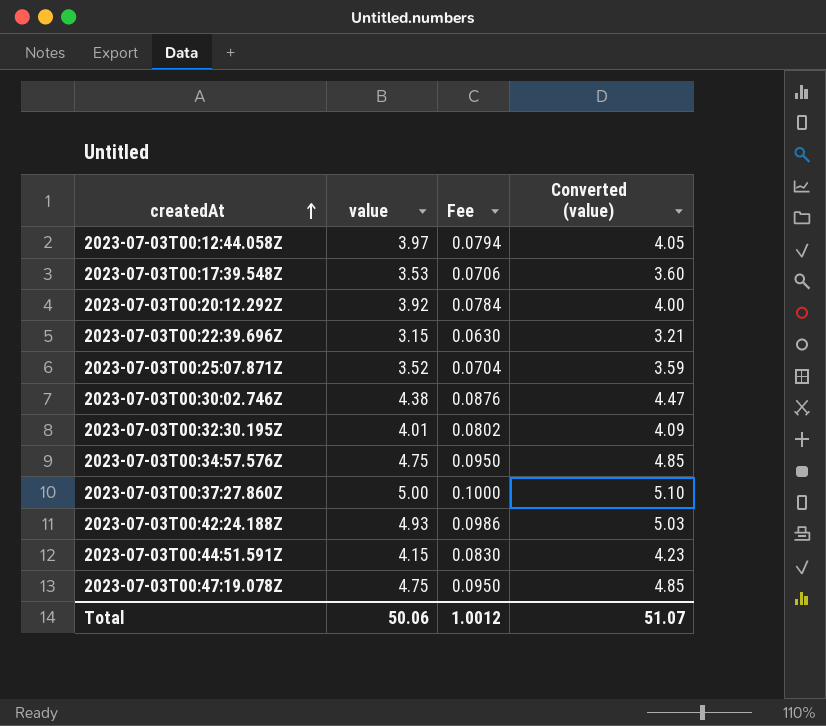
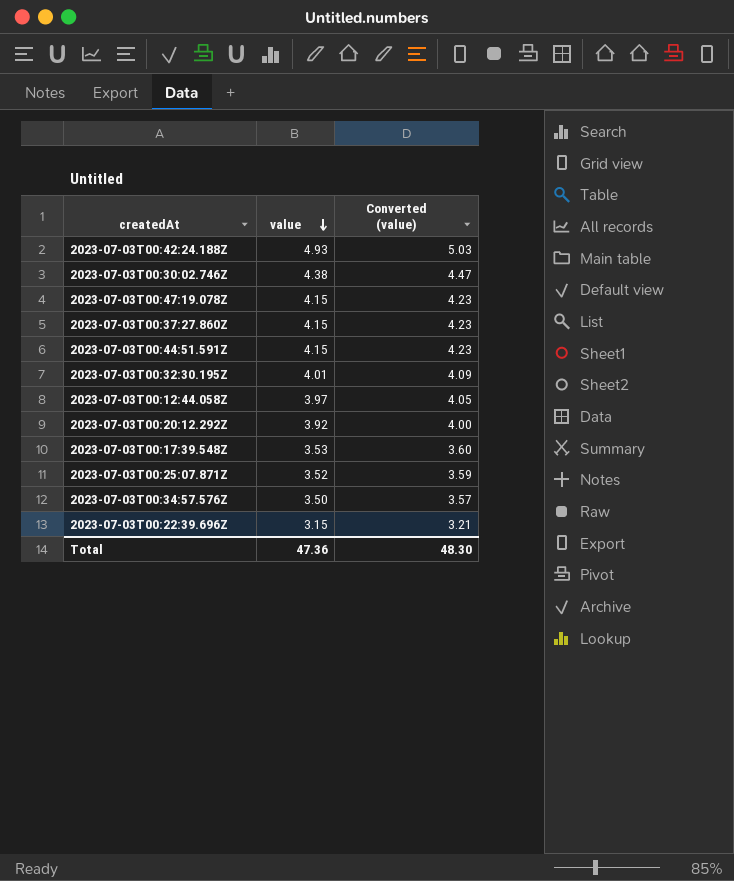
row order: createdAt ascending -> value descending
column Fee | formula: [value] * 0.02 -> none
2023-07-03T00:47:19.078Z | value: 4.75 -> 4.15
2023-07-03T00:47:19.078Z | Converted (value): 4.85 -> 4.23
2023-07-03T00:37:27.860Z | value: 5.00 -> 4.15
2023-07-03T00:37:27.860Z | Converted (value): 5.10 -> 4.23
2023-07-03T00:34:57.576Z | value: 4.75 -> 3.50
2023-07-03T00:34:57.576Z | Converted (value): 4.85 -> 3.57
Total | value: 50.06 -> 47.36
Total | Converted (value): 51.07 -> 48.30

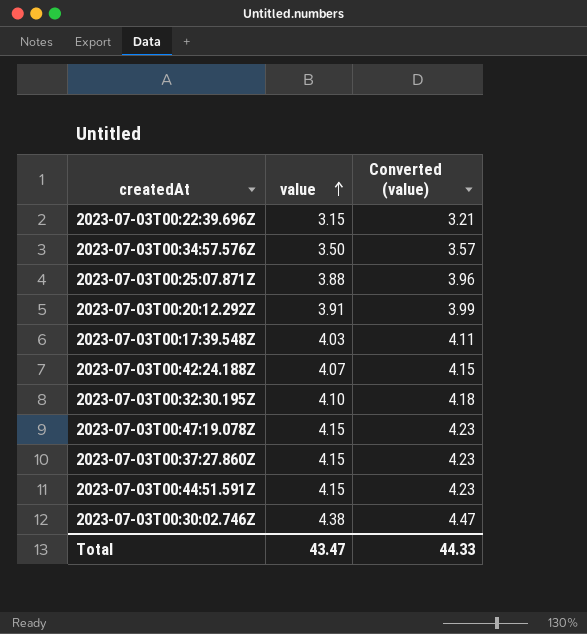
row order: value descending -> value ascending
row 2023-07-03T00:12:44.058Z: 3.97 | 4.05 -> none
2023-07-03T00:25:07.871Z | value: 3.52 -> 3.88
2023-07-03T00:25:07.871Z | Converted (value): 3.59 -> 3.96
2023-07-03T00:20:12.292Z | value: 3.92 -> 3.91
2023-07-03T00:20:12.292Z | Converted (value): 4.00 -> 3.99
2023-07-03T00:17:39.548Z | value: 3.53 -> 4.03
2023-07-03T00:17:39.548Z | Converted (value): 3.60 -> 4.11
2023-07-03T00:42:24.188Z | value: 4.93 -> 4.07
2023-07-03T00:42:24.188Z | Converted (value): 5.03 -> 4.15
2023-07-03T00:32:30.195Z | value: 4.01 -> 4.10
2023-07-03T00:32:30.195Z | Converted (value): 4.09 -> 4.18
Total | value: 47.36 -> 43.47
Total | Converted (value): 48.30 -> 44.33

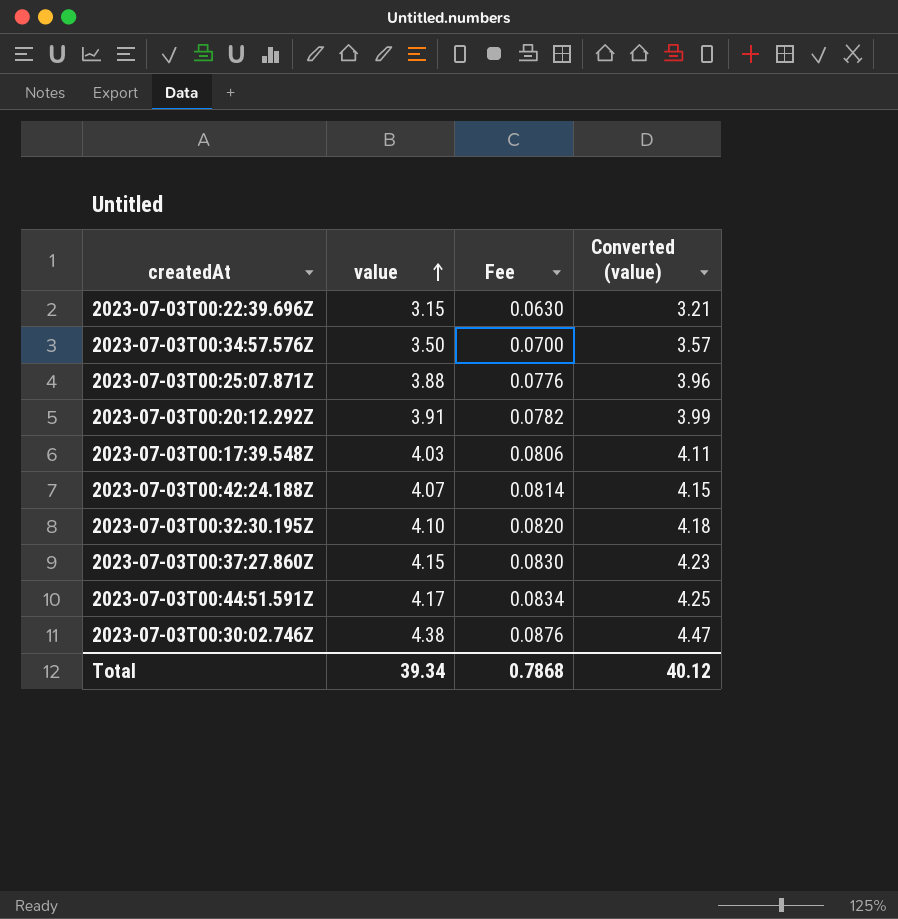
column Fee | formula: none -> [value] * 0.02
row 2023-07-03T00:47:19.078Z: 4.15 | 4.23 -> none
2023-07-03T00:44:51.591Z | value: 4.15 -> 4.17
2023-07-03T00:44:51.591Z | Converted (value): 4.23 -> 4.25
Total | value: 43.47 -> 39.34
Total | Converted (value): 44.33 -> 40.12

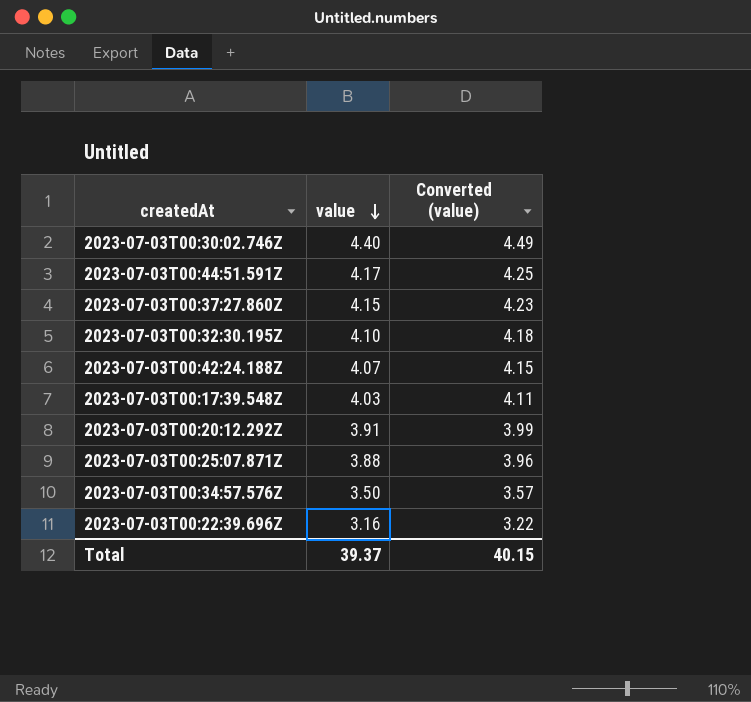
row order: value ascending -> value descending
column Fee | formula: [value] * 0.02 -> none
2023-07-03T00:30:02.746Z | value: 4.38 -> 4.40
2023-07-03T00:30:02.746Z | Converted (value): 4.47 -> 4.49
2023-07-03T00:22:39.696Z | value: 3.15 -> 3.16
2023-07-03T00:22:39.696Z | Converted (value): 3.21 -> 3.22
Total | value: 39.34 -> 39.37
Total | Converted (value): 40.12 -> 40.15

